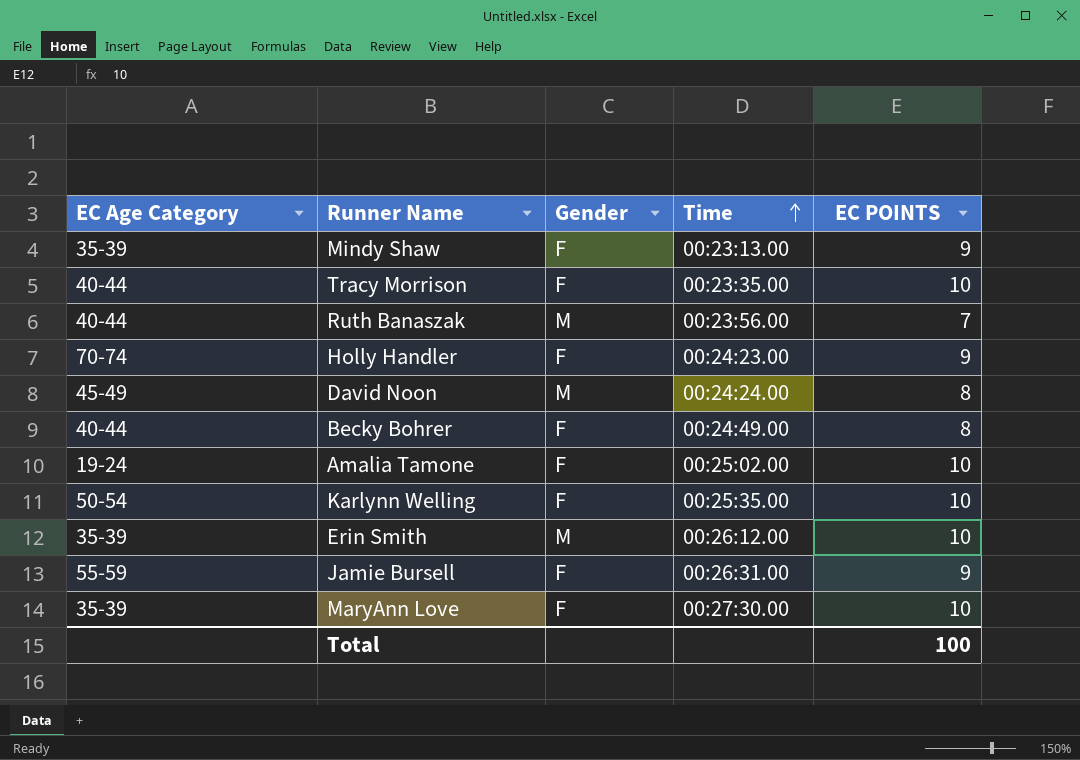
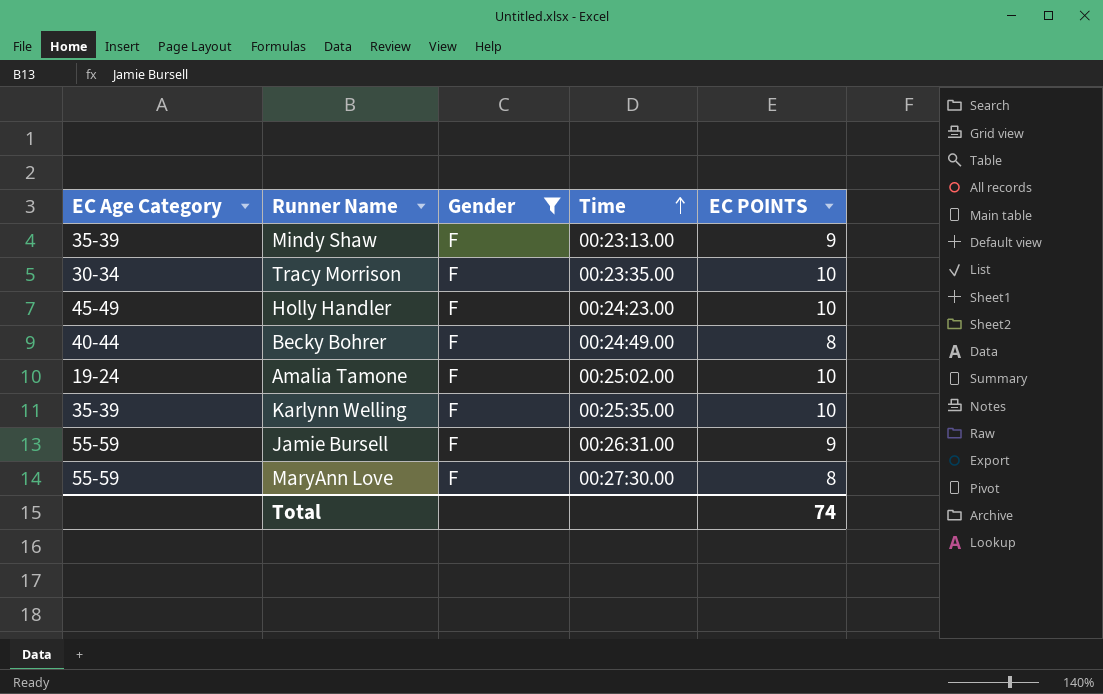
filter: none -> Gender = F
Tracy Morrison | EC Age Category: 40-44 -> 30-34
Holly Handler | EC Age Category: 70-74 -> 45-49
Holly Handler | EC POINTS: 9 -> 10
Karlynn Welling | EC Age Category: 50-54 -> 35-39
MaryAnn Love | EC Age Category: 35-39 -> 55-59
MaryAnn Love | EC POINTS: 10 -> 8
Total | EC POINTS: 100 -> 74

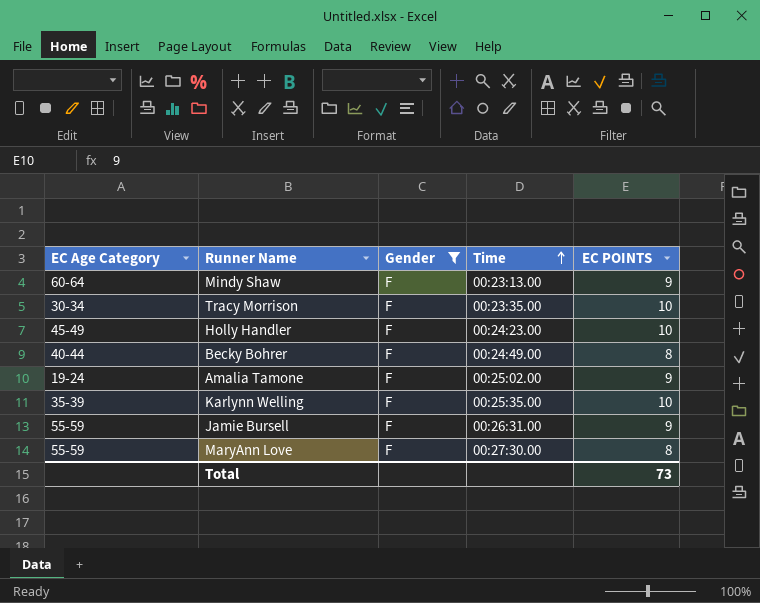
Mindy Shaw | EC Age Category: 35-39 -> 60-64
Amalia Tamone | EC POINTS: 10 -> 9
Total | EC POINTS: 74 -> 73

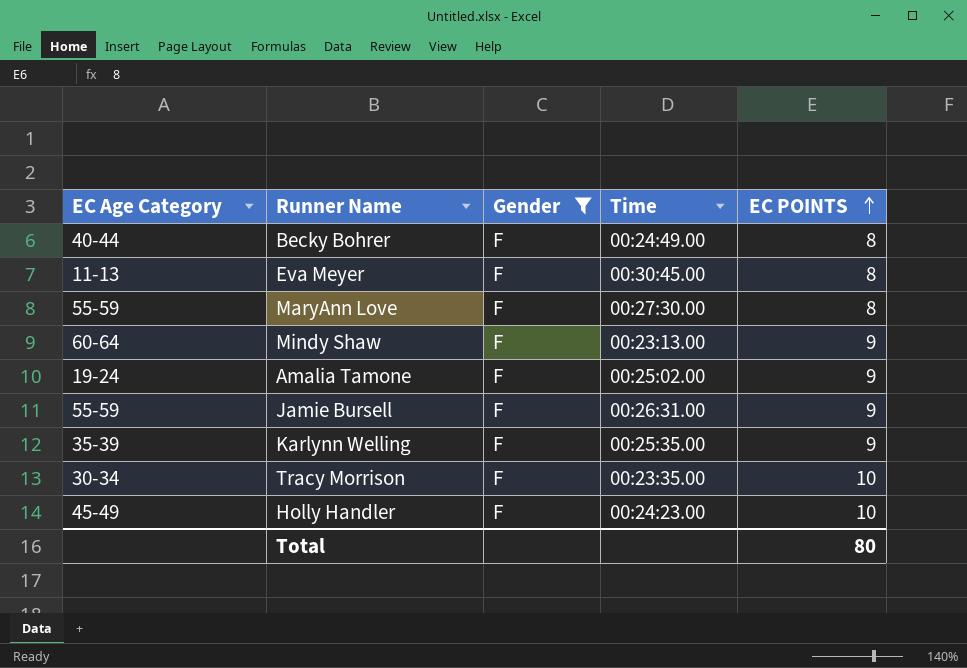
row order: Time ascending -> EC POINTS ascending
row Eva Meyer: none -> 11-13 | F | 00:30:45.00 | 8
Karlynn Welling | EC POINTS: 10 -> 9
Total | EC POINTS: 73 -> 80

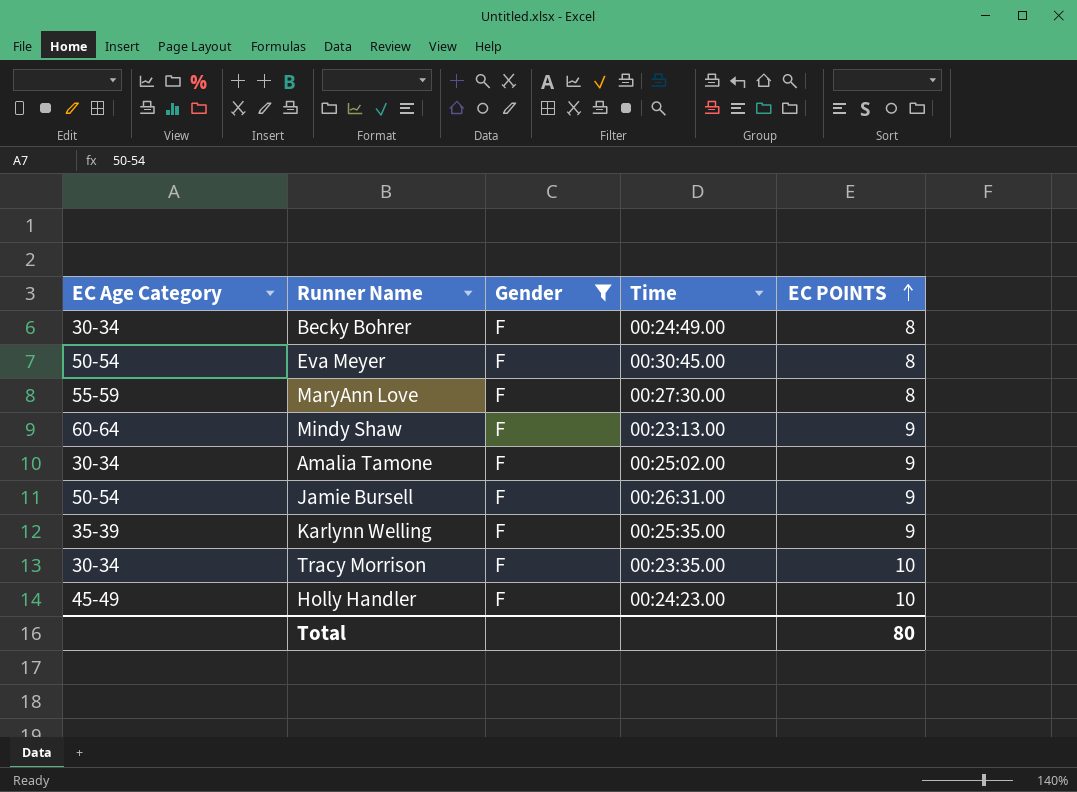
Becky Bohrer | EC Age Category: 40-44 -> 30-34
Eva Meyer | EC Age Category: 11-13 -> 50-54
Amalia Tamone | EC Age Category: 19-24 -> 30-34
Jamie Bursell | EC Age Category: 55-59 -> 50-54

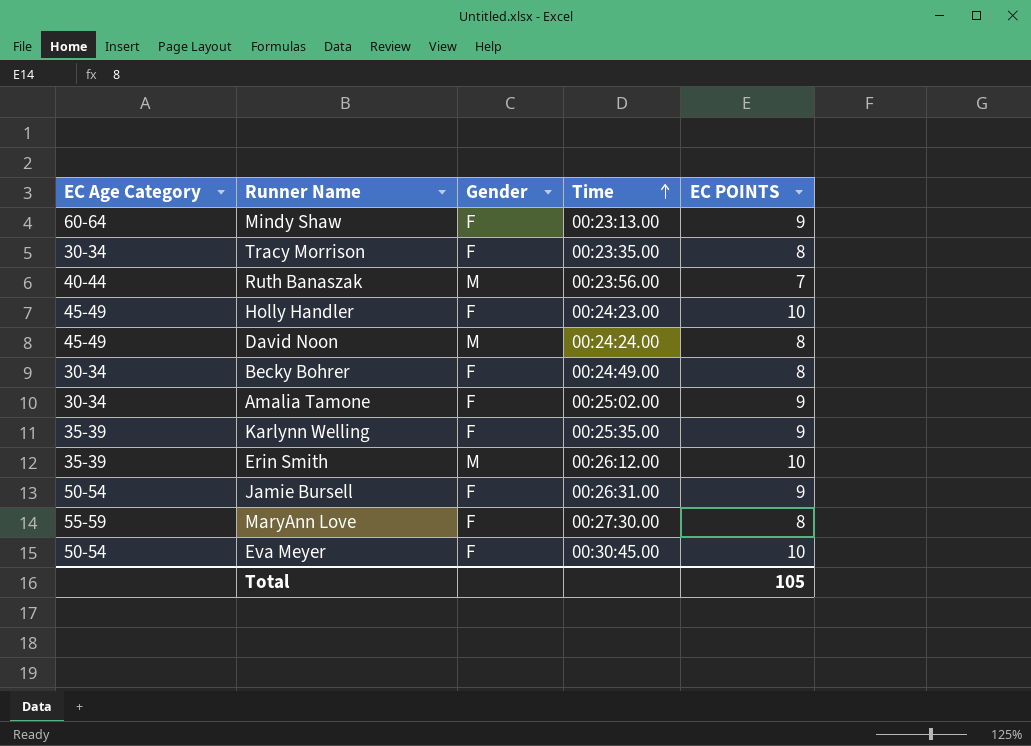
filter: Gender = F -> none
row order: EC POINTS ascending -> Time ascending
Tracy Morrison | EC POINTS: 10 -> 8
Eva Meyer | EC POINTS: 8 -> 10
Total | EC POINTS: 80 -> 105

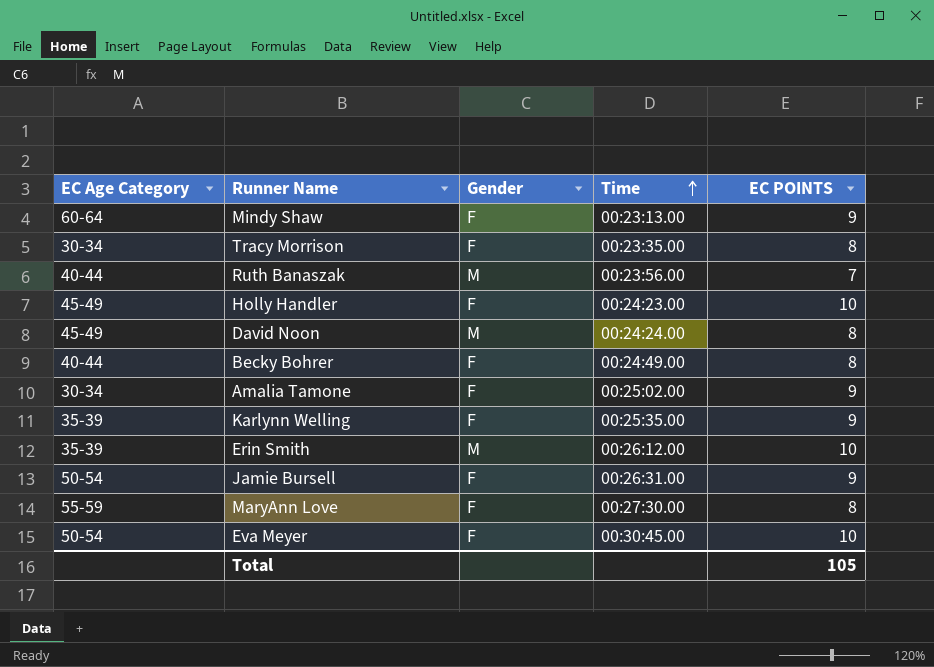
Becky Bohrer | EC Age Category: 30-34 -> 40-44

